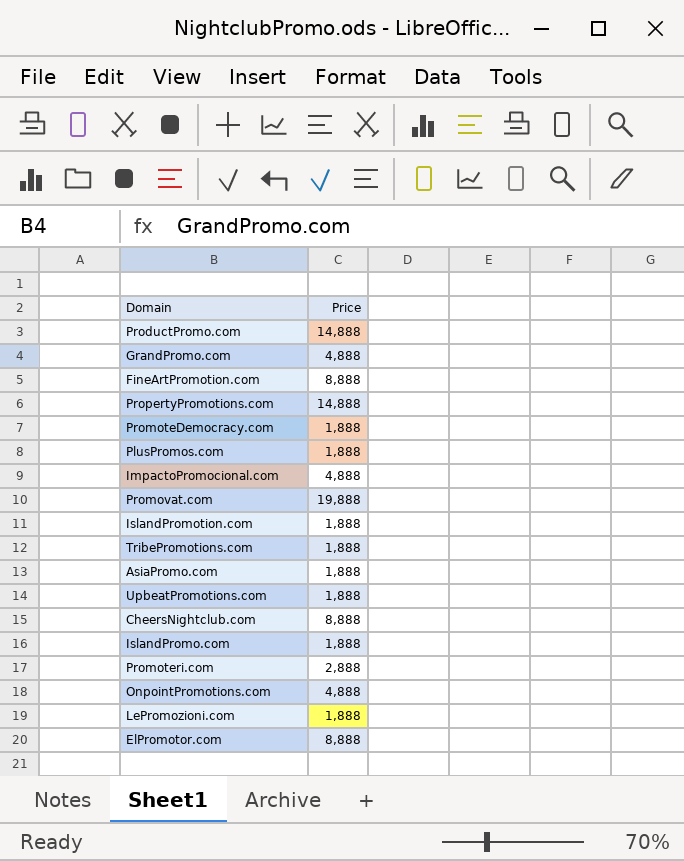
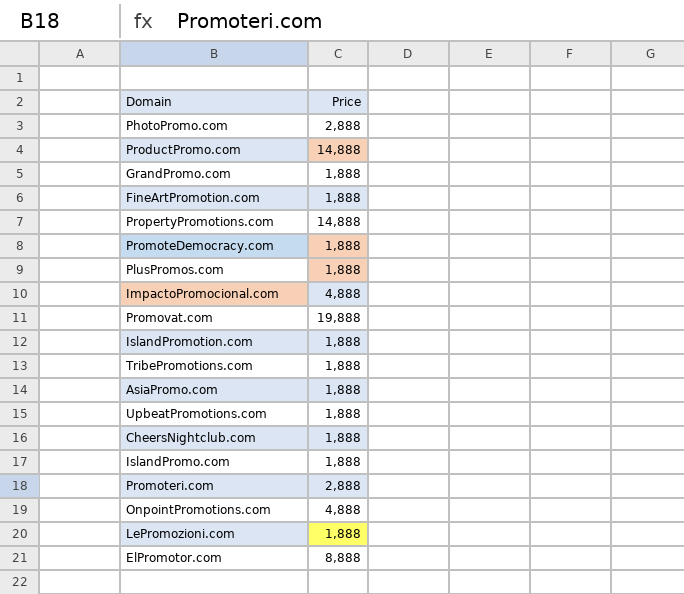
row PhotoPromo.com: none -> 2,888
GrandPromo.com | Price: 4,888 -> 1,888
FineArtPromotion.com | Price: 8,888 -> 1,888
CheersNightclub.com | Price: 8,888 -> 1,888

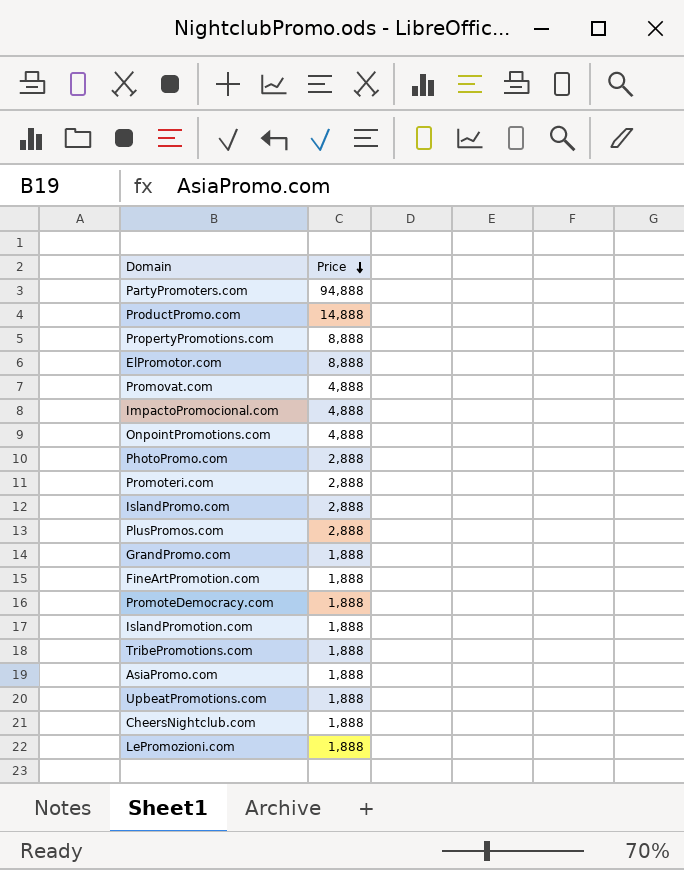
row order: none -> Price descending
row PartyPromoters.com: none -> 94,888
PropertyPromotions.com | Price: 14,888 -> 8,888
Promovat.com | Price: 19,888 -> 4,888
IslandPromo.com | Price: 1,888 -> 2,888
PlusPromos.com | Price: 1,888 -> 2,888

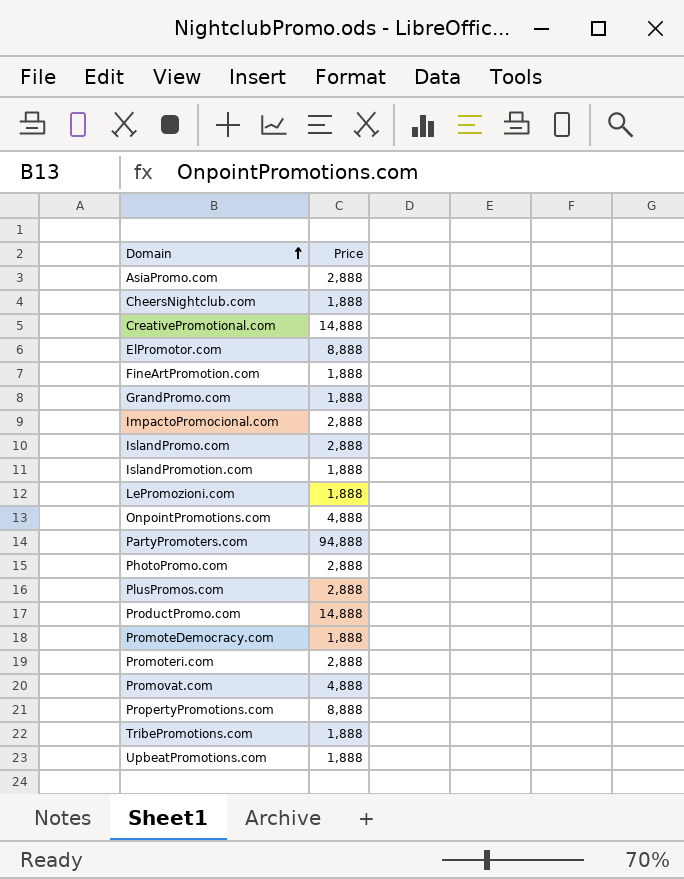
row order: Price descending -> Domain ascending
AsiaPromo.com | Price: 1,888 -> 2,888
row CreativePromotional.com: none -> 14,888
ImpactoPromocional.com | Price: 4,888 -> 2,888

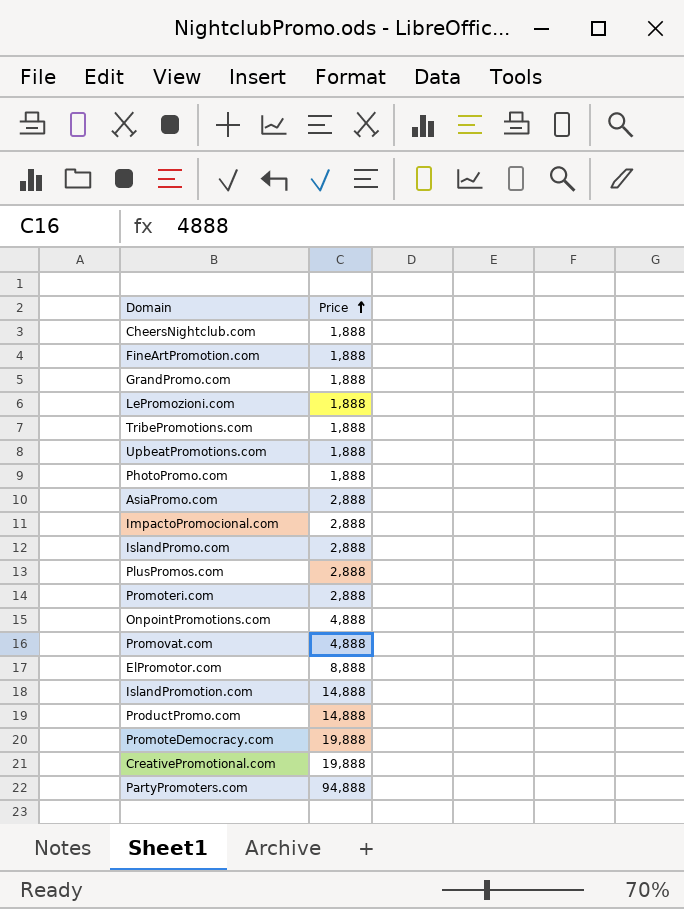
row order: Domain ascending -> Price ascending
row PropertyPromotions.com: 8,888 -> none
PhotoPromo.com | Price: 2,888 -> 1,888
IslandPromotion.com | Price: 1,888 -> 14,888
PromoteDemocracy.com | Price: 1,888 -> 19,888
CreativePromotional.com | Price: 14,888 -> 19,888

